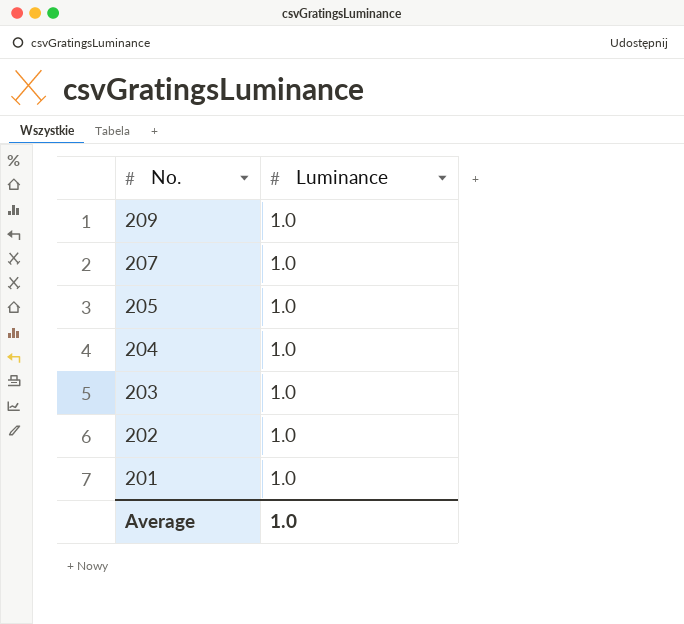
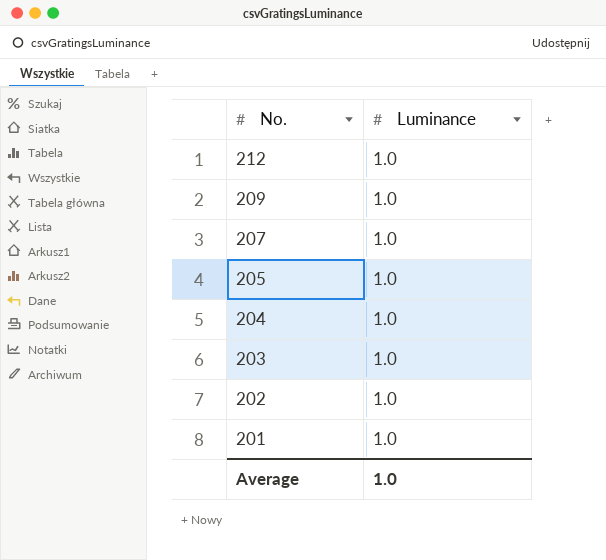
row 212: none -> 1.0

